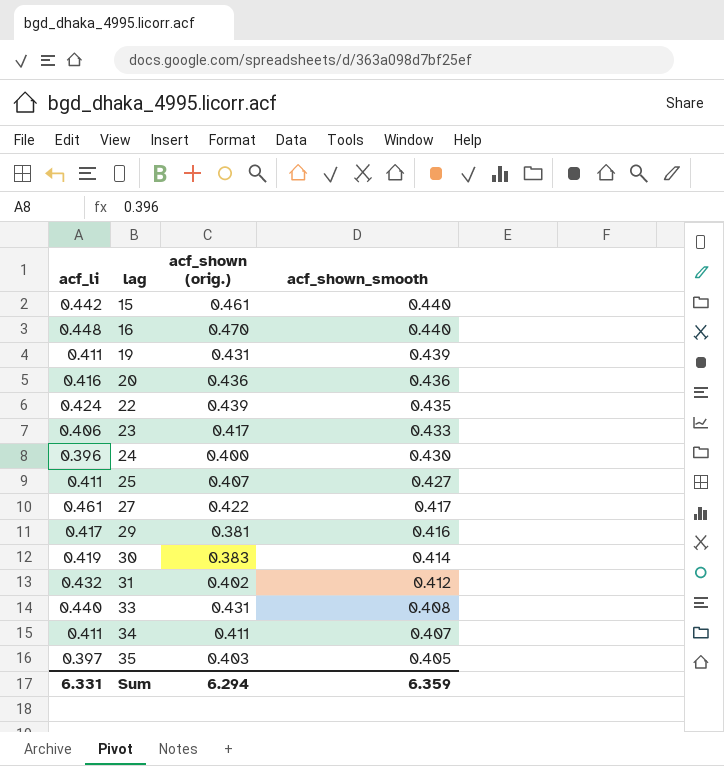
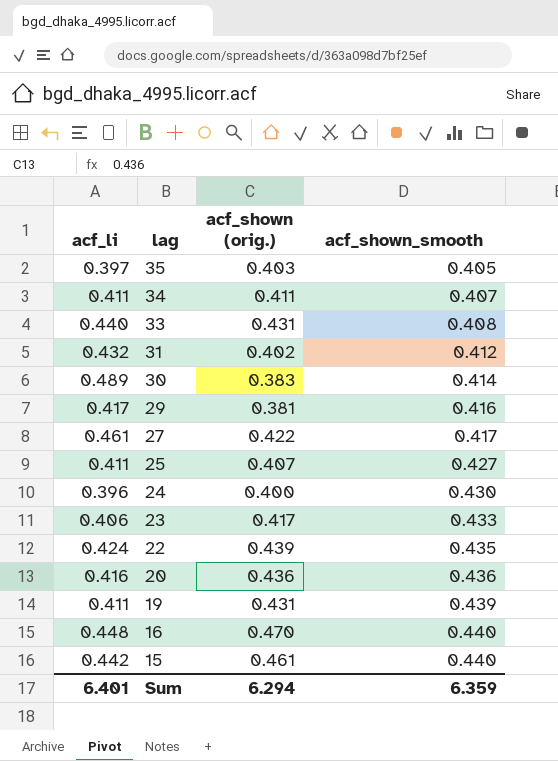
row order: lag ascending -> lag descending
30 | acf_li: 0.419 -> 0.489
Sum | acf_li: 6.331 -> 6.401

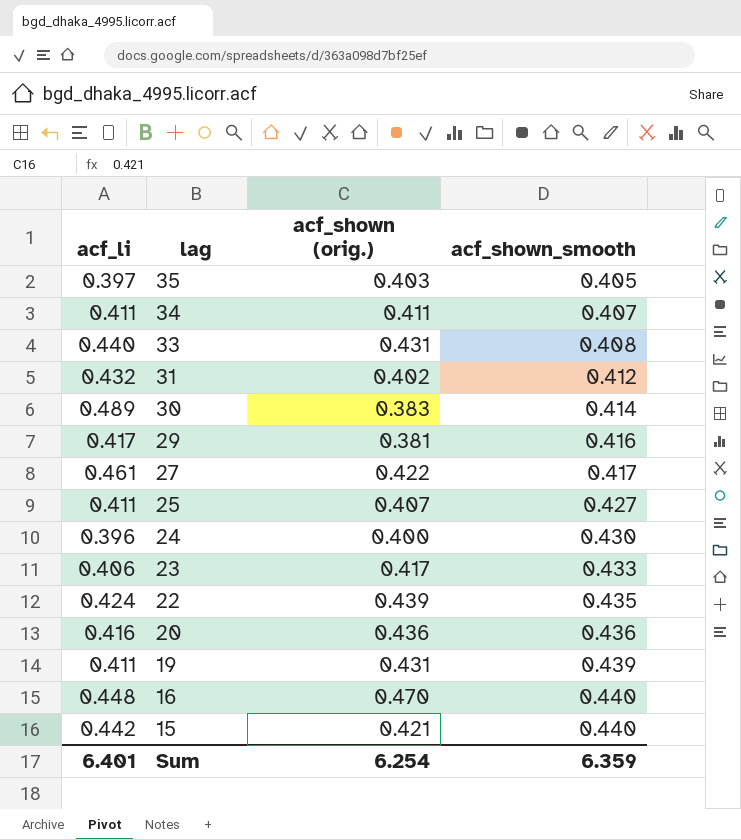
15 | acf_shown (orig.): 0.461 -> 0.421
Sum | acf_shown (orig.): 6.294 -> 6.254

